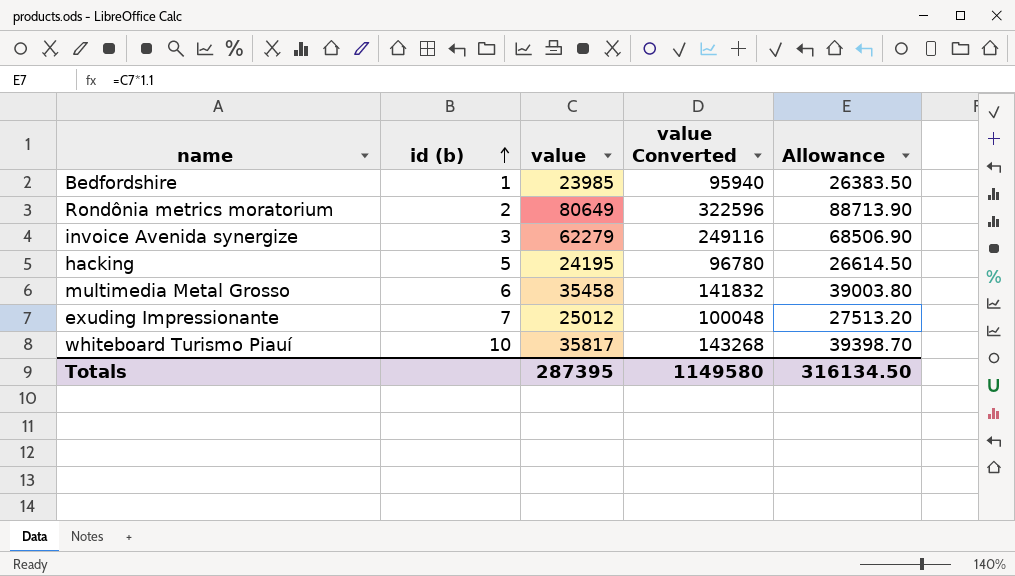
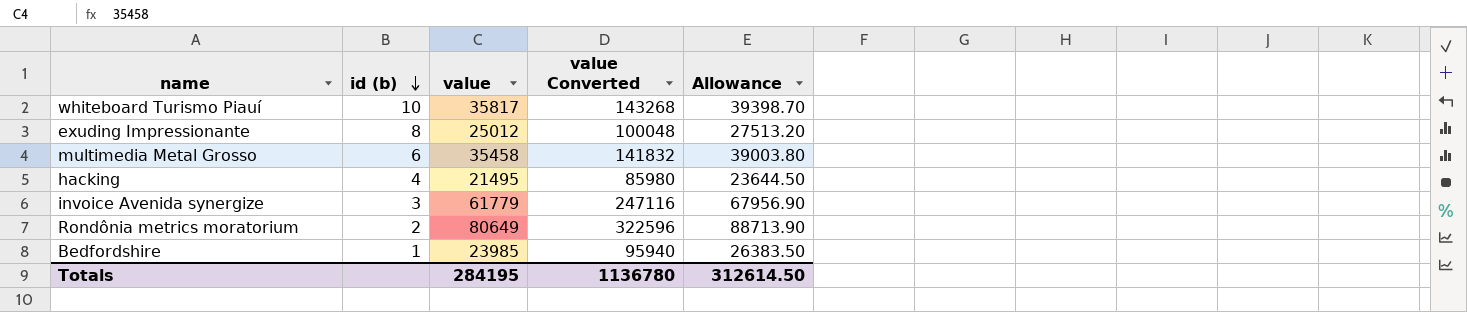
row order: id (b) ascending -> id (b) descending
exuding Impressionante | id (b): 7 -> 8
hacking | id (b): 5 -> 4
hacking | value: 24195 -> 21495
hacking | value Converted: 96780 -> 85980
hacking | Allowance: 26614.50 -> 23644.50
invoice Avenida synergize | value: 62279 -> 61779
invoice Avenida synergize | value Converted: 249116 -> 247116
invoice Avenida synergize | Allowance: 68506.90 -> 67956.90
Totals | value: 287395 -> 284195
Totals | value Converted: 1149580 -> 1136780
Totals | Allowance: 316134.50 -> 312614.50

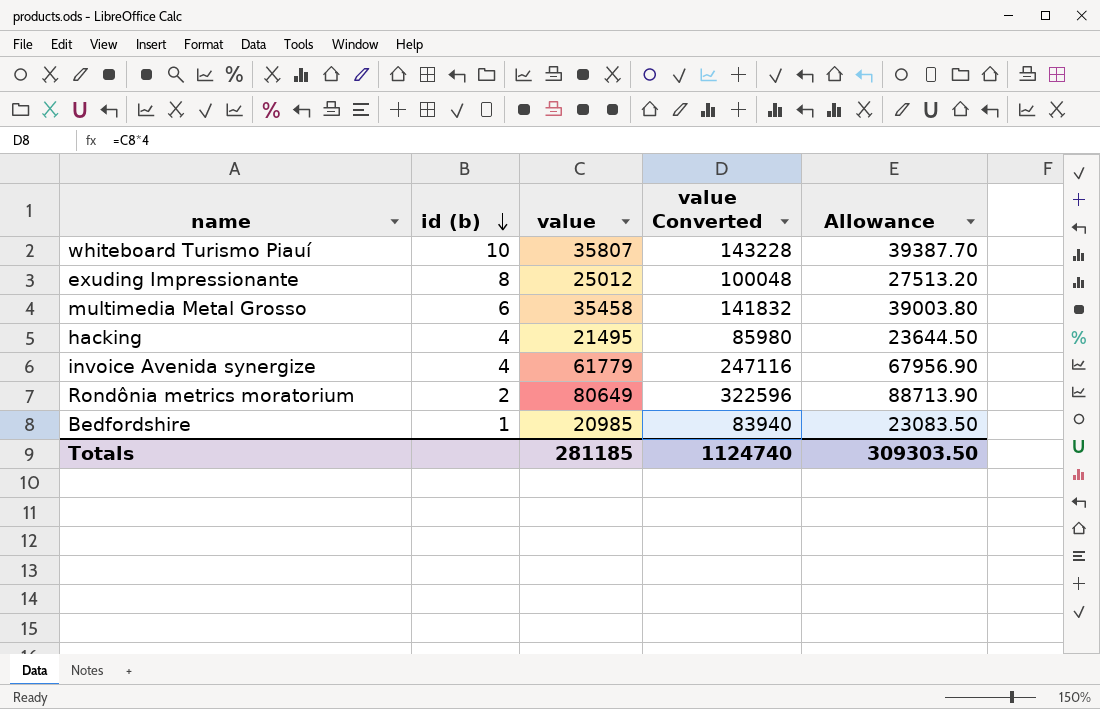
whiteboard Turismo Piauí | value: 35817 -> 35807
whiteboard Turismo Piauí | value Converted: 143268 -> 143228
whiteboard Turismo Piauí | Allowance: 39398.70 -> 39387.70
invoice Avenida synergize | id (b): 3 -> 4
Bedfordshire | value: 23985 -> 20985
Bedfordshire | value Converted: 95940 -> 83940
Bedfordshire | Allowance: 26383.50 -> 23083.50
Totals | value: 284195 -> 281185
Totals | value Converted: 1136780 -> 1124740
Totals | Allowance: 312614.50 -> 309303.50

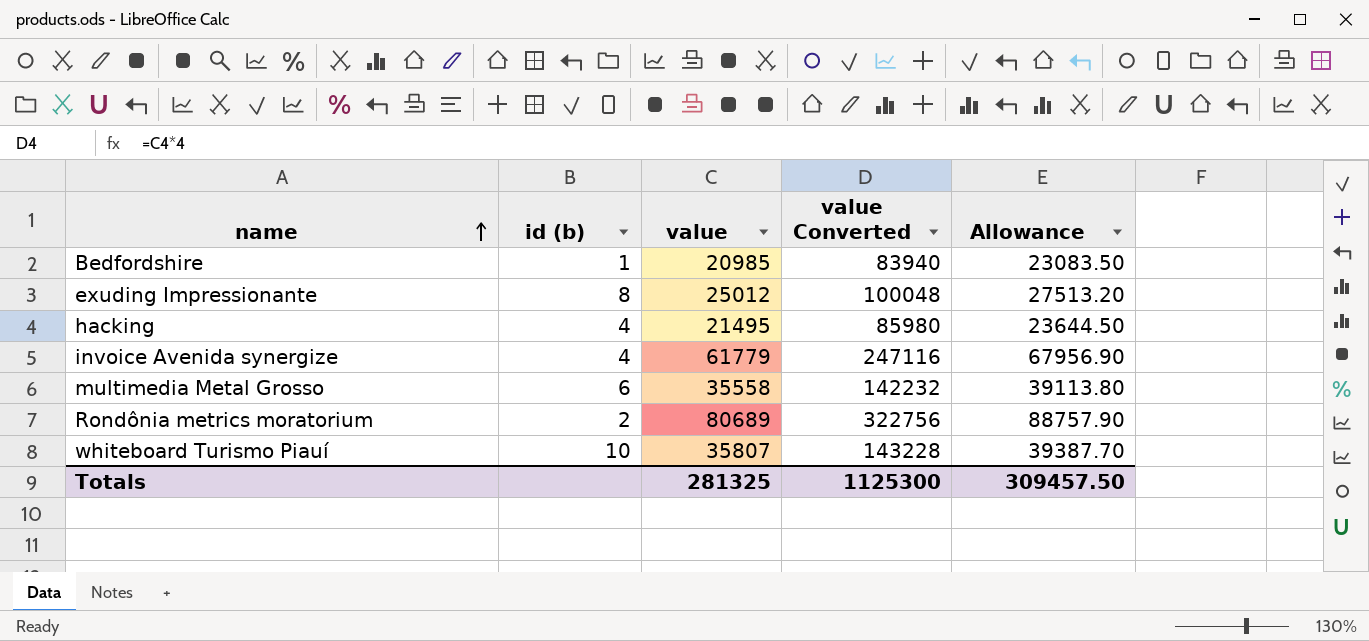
row order: id (b) descending -> name ascending
multimedia Metal Grosso | value: 35458 -> 35558
multimedia Metal Grosso | value Converted: 141832 -> 142232
multimedia Metal Grosso | Allowance: 39003.80 -> 39113.80
Rondônia metrics moratorium | value: 80649 -> 80689
Rondônia metrics moratorium | value Converted: 322596 -> 322756
Rondônia metrics moratorium | Allowance: 88713.90 -> 88757.90
Totals | value: 281185 -> 281325
Totals | value Converted: 1124740 -> 1125300
Totals | Allowance: 309303.50 -> 309457.50

